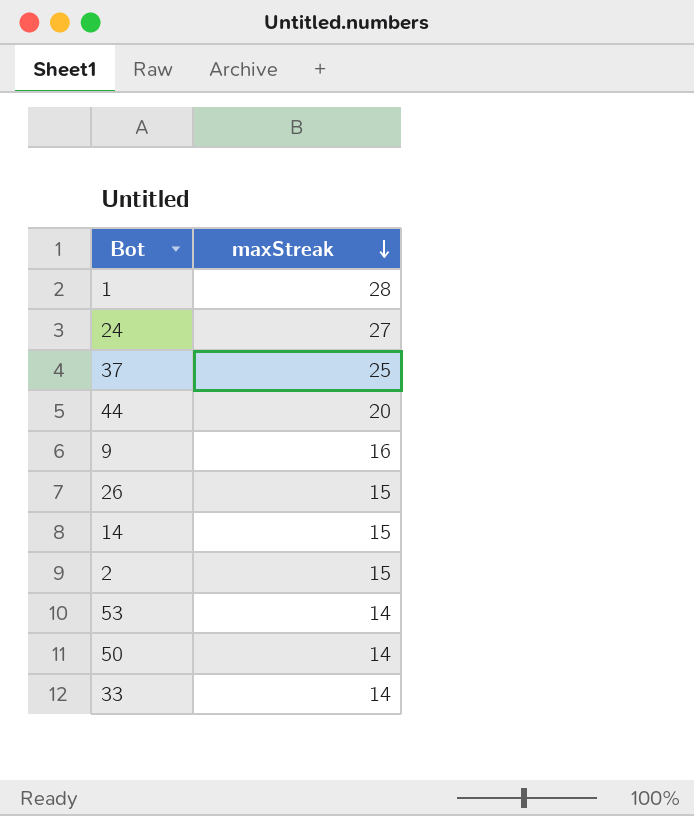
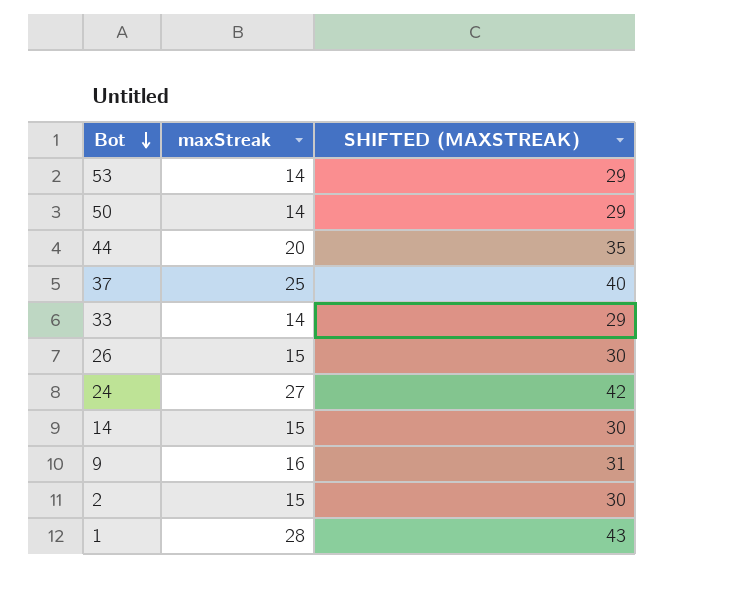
row order: maxStreak descending -> Bot descending
column SHIFTED (MAXSTREAK) | formula: none -> [maxStreak] + 15

